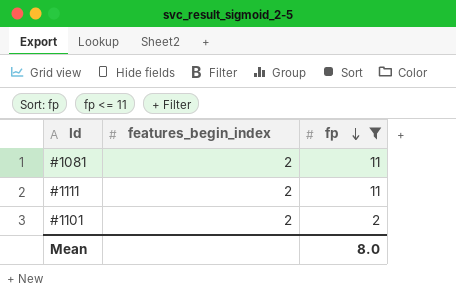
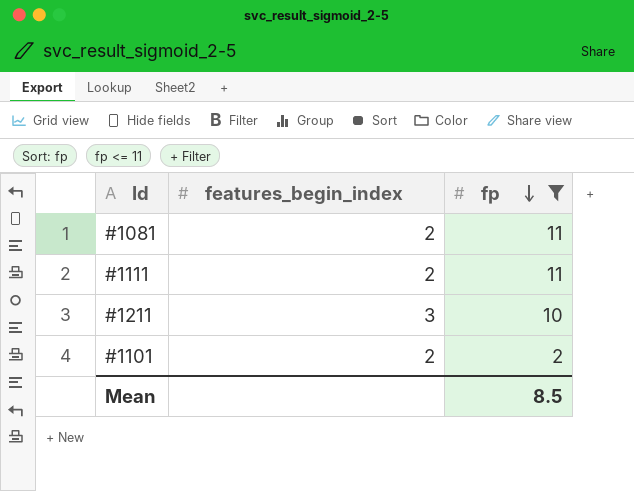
row #1211: none -> 3 | 10
Mean | fp: 8.0 -> 8.5

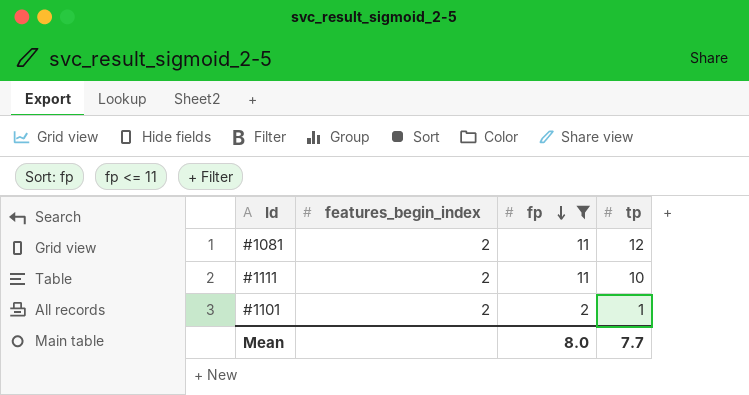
column tp | position: none -> 4
row #1211: 3 | 10 -> none
Mean | fp: 8.5 -> 8.0

